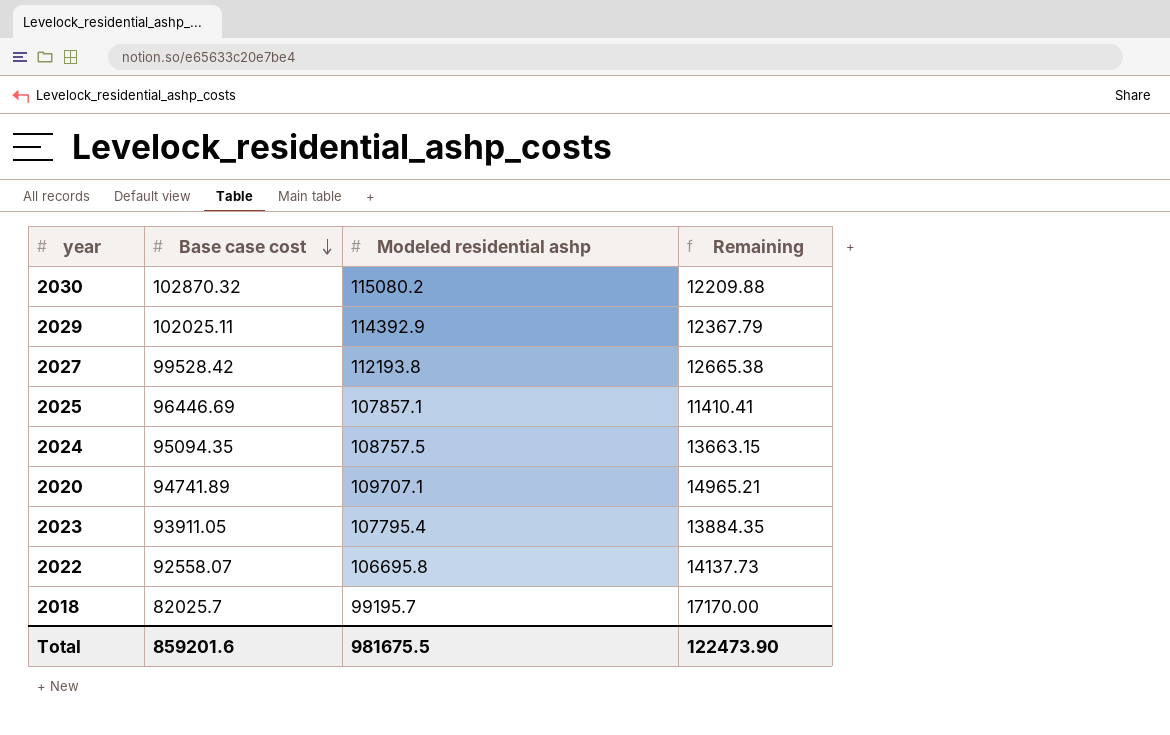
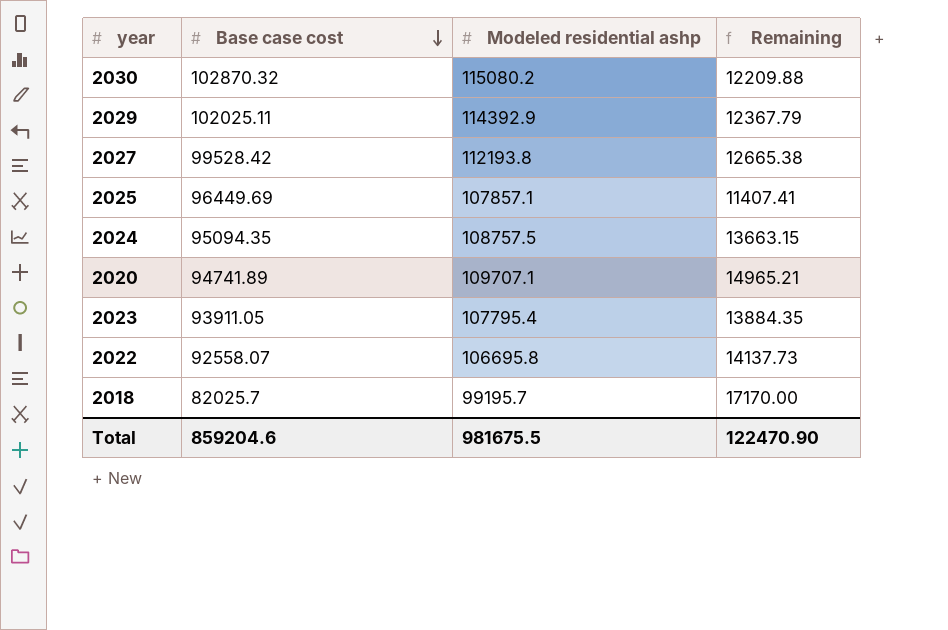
2025 | Base case cost: 96446.69 -> 96449.69
2025 | Remaining: 11410.41 -> 11407.41
Total | Base case cost: 859201.6 -> 859204.6
Total | Remaining: 122473.90 -> 122470.90

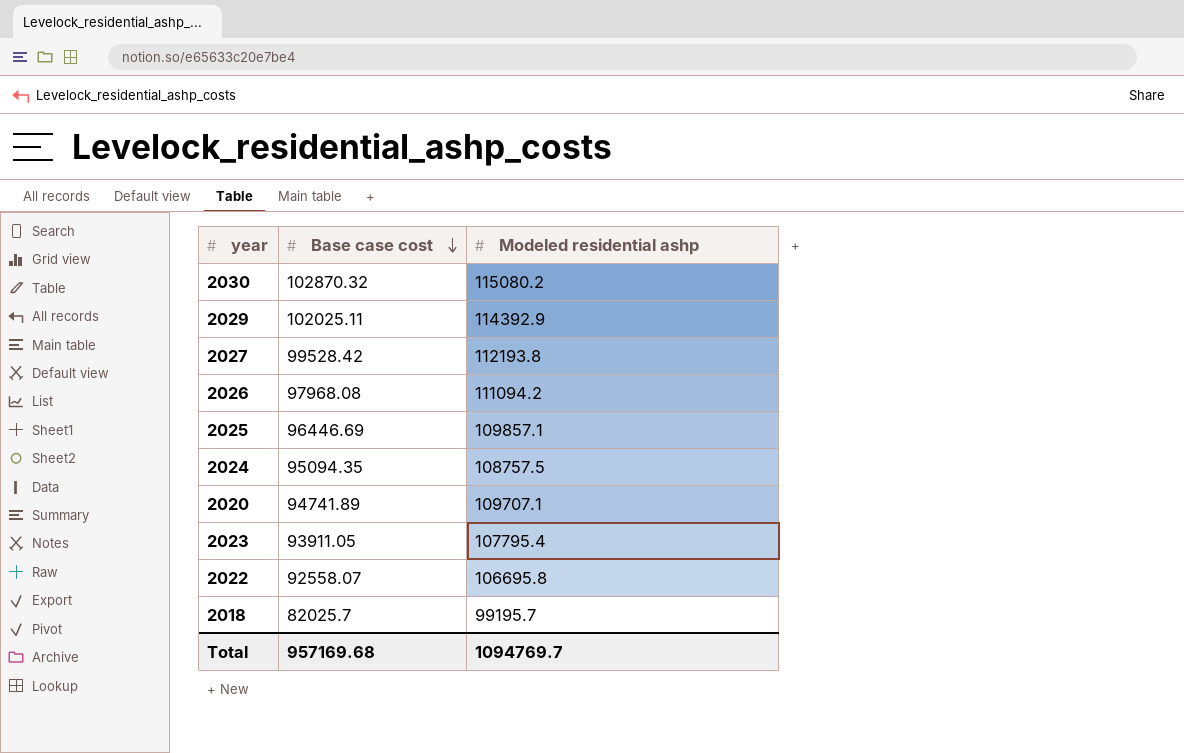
column Remaining | formula: [Modeled residential ashp] - [Base case cost] -> none
row 2026: none -> 97968.08 | 111094.2
2025 | Base case cost: 96449.69 -> 96446.69
2025 | Modeled residential ashp: 107857.1 -> 109857.1
Total | Base case cost: 859204.6 -> 957169.68
Total | Modeled residential ashp: 981675.5 -> 1094769.7

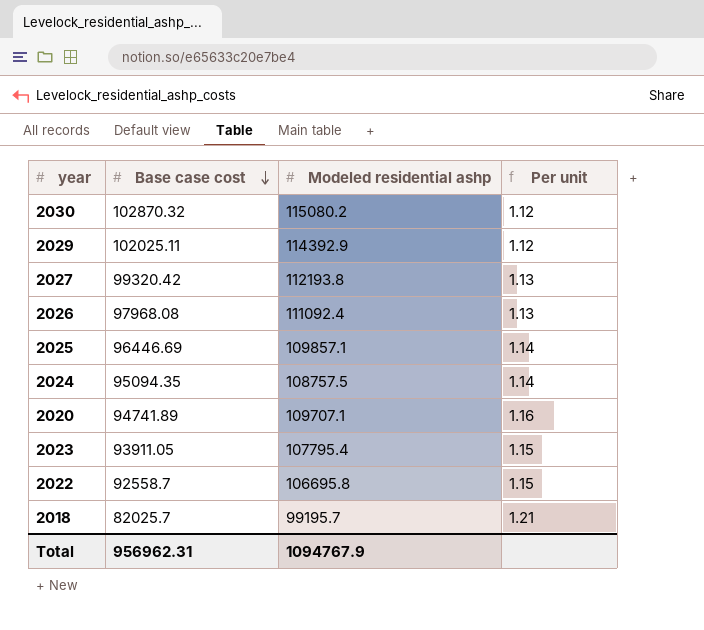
column Per unit | formula: none -> [Modeled residential ashp] / [Base case cost]
2027 | Base case cost: 99528.42 -> 99320.42
2026 | Modeled residential ashp: 111094.2 -> 111092.4
2022 | Base case cost: 92558.07 -> 92558.7
Total | Base case cost: 957169.68 -> 956962.31
Total | Modeled residential ashp: 1094769.7 -> 1094767.9

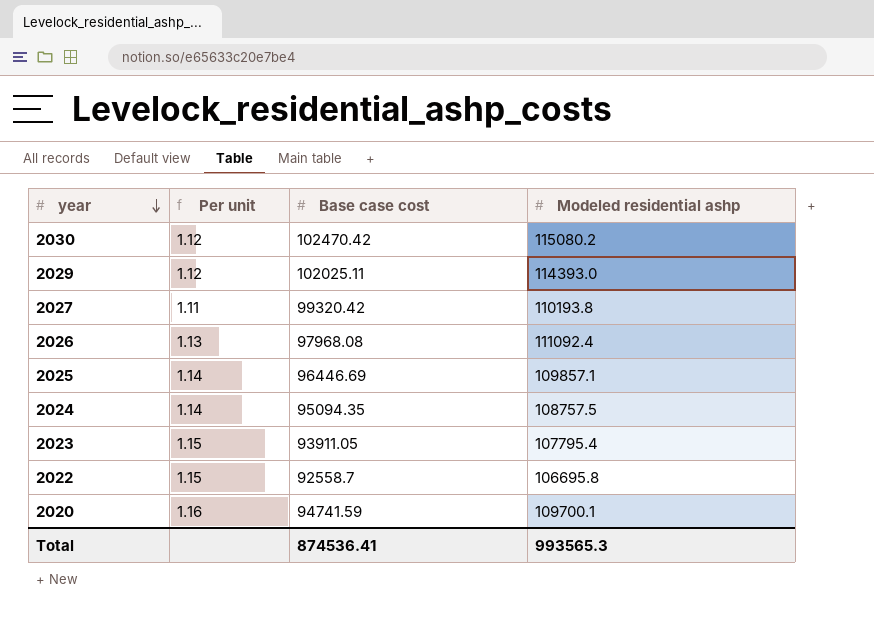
row order: Base case cost descending -> year descending
column Per unit | position: 4 -> 2
row 2018: 82025.7 | 99195.7 | 1.21 -> none
2030 | Base case cost: 102870.32 -> 102470.42
2029 | Modeled residential ashp: 114392.9 -> 114393.0
2027 | Per unit: 1.13 -> 1.11
2027 | Modeled residential ashp: 112193.8 -> 110193.8
2020 | Base case cost: 94741.89 -> 94741.59
2020 | Modeled residential ashp: 109707.1 -> 109700.1
Total | Base case cost: 956962.31 -> 874536.41
Total | Modeled residential ashp: 1094767.9 -> 993565.3

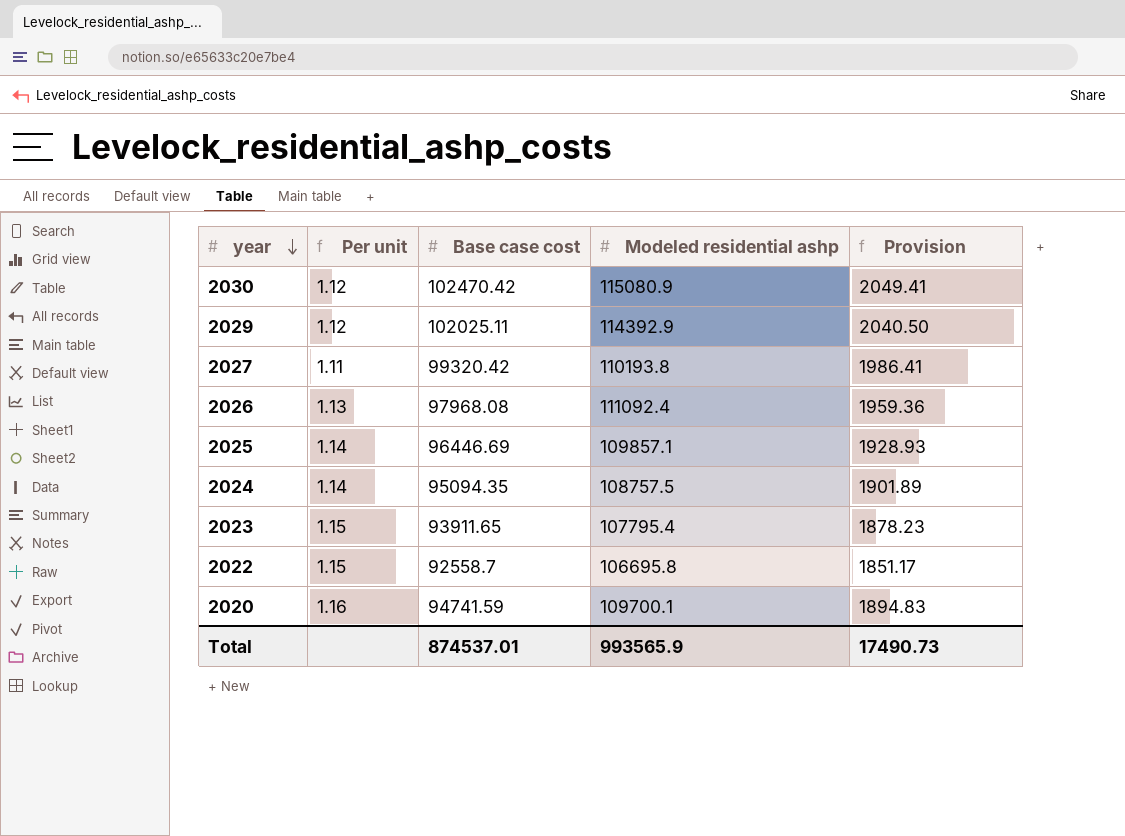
column Provision | formula: none -> [Base case cost] * 0.02
2030 | Modeled residential ashp: 115080.2 -> 115080.9
2029 | Modeled residential ashp: 114393.0 -> 114392.9
2023 | Base case cost: 93911.05 -> 93911.65
Total | Base case cost: 874536.41 -> 874537.01
Total | Modeled residential ashp: 993565.3 -> 993565.9

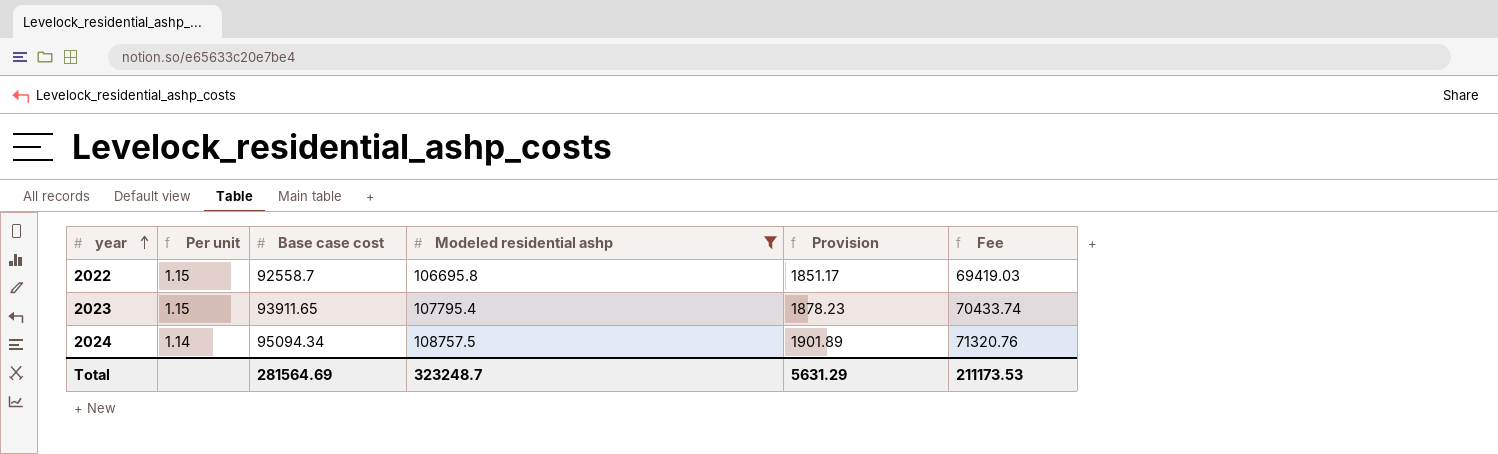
filter: none -> Modeled residential ashp <= 108757.5
row order: year descending -> year ascending
column Fee | formula: none -> [Base case cost] * 0.75
2024 | Base case cost: 95094.35 -> 95094.34
Total | Base case cost: 874537.01 -> 281564.69
Total | Modeled residential ashp: 993565.9 -> 323248.7
Total | Provision: 17490.73 -> 5631.29

